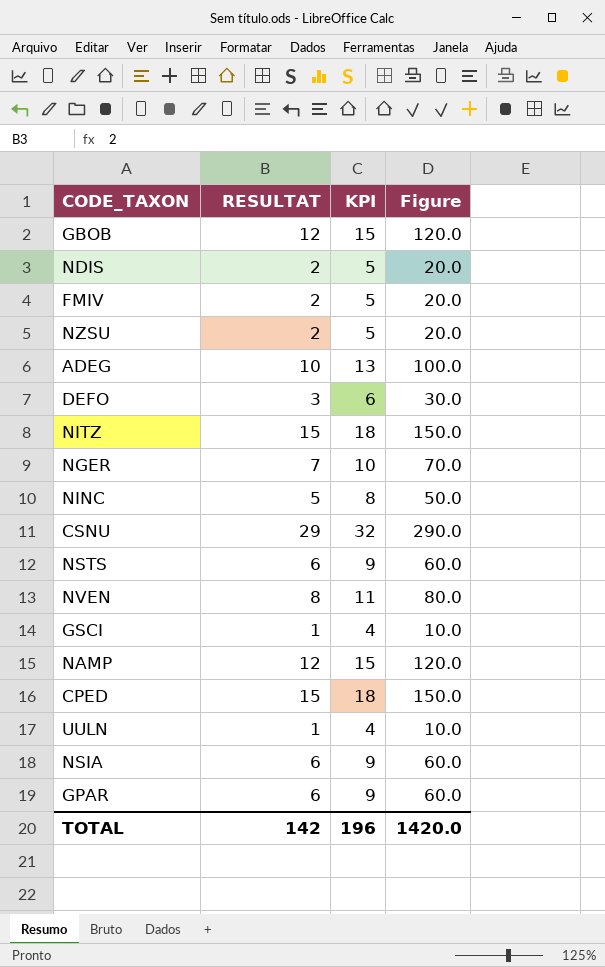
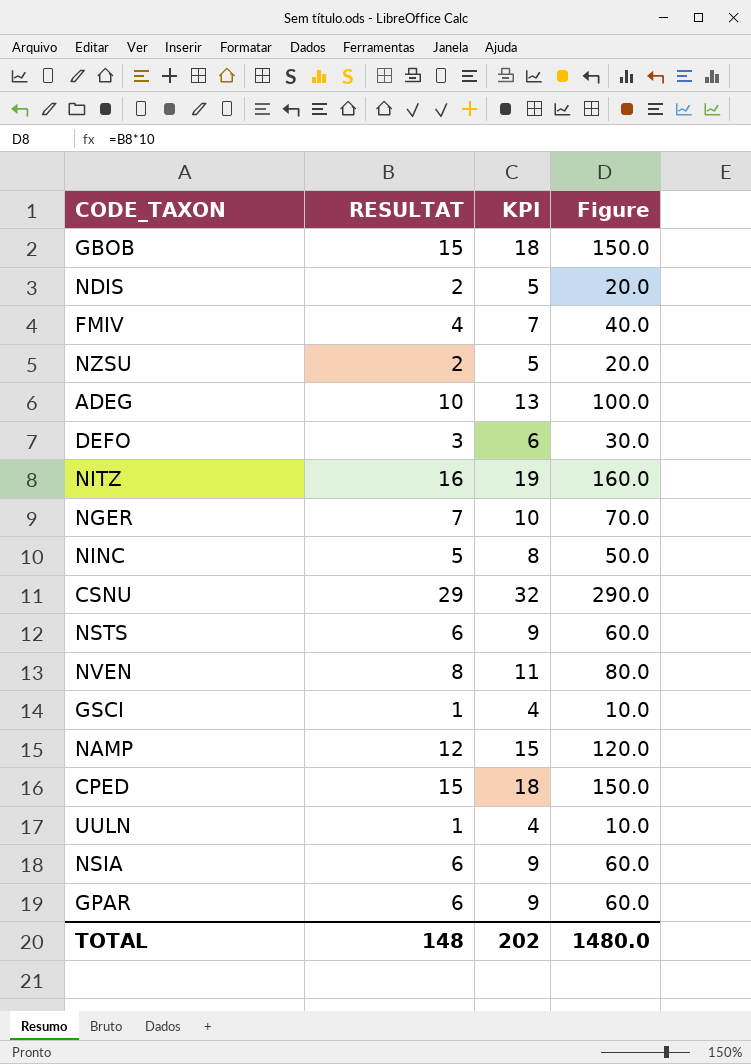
GBOB | RESULTAT: 12 -> 15
GBOB | KPI: 15 -> 18
GBOB | Figure: 120.0 -> 150.0
FMIV | RESULTAT: 2 -> 4
FMIV | KPI: 5 -> 7
FMIV | Figure: 20.0 -> 40.0
NITZ | RESULTAT: 15 -> 16
NITZ | KPI: 18 -> 19
NITZ | Figure: 150.0 -> 160.0
TOTAL | RESULTAT: 142 -> 148
TOTAL | KPI: 196 -> 202
TOTAL | Figure: 1420.0 -> 1480.0

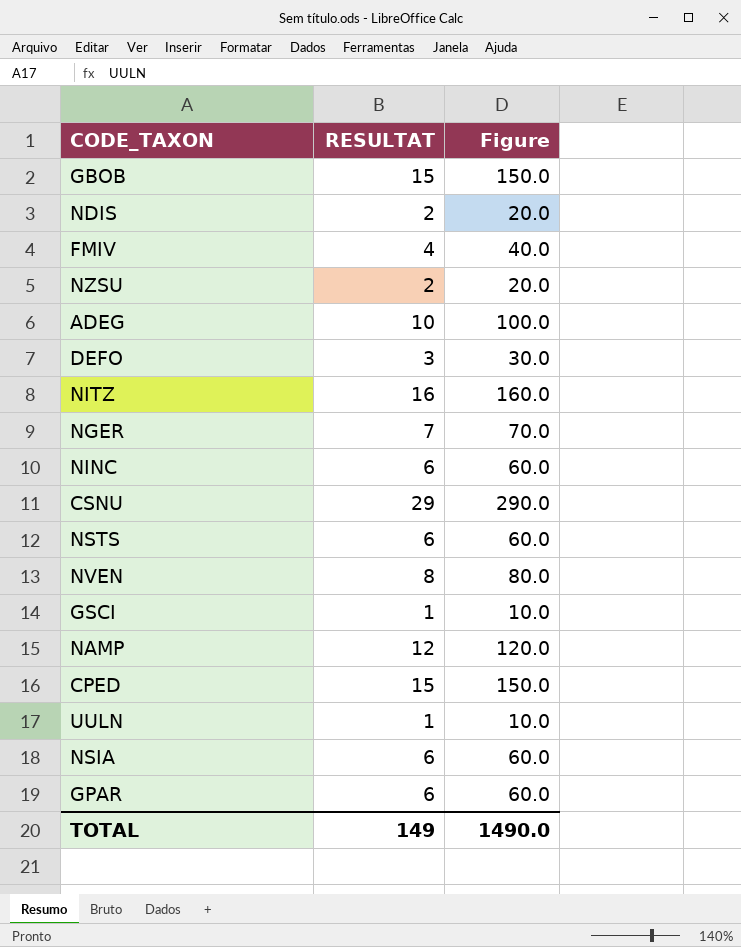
column KPI | formula: [RESULTAT] + 3 -> none
NINC | RESULTAT: 5 -> 6
NINC | Figure: 50.0 -> 60.0
TOTAL | RESULTAT: 148 -> 149
TOTAL | Figure: 1480.0 -> 1490.0

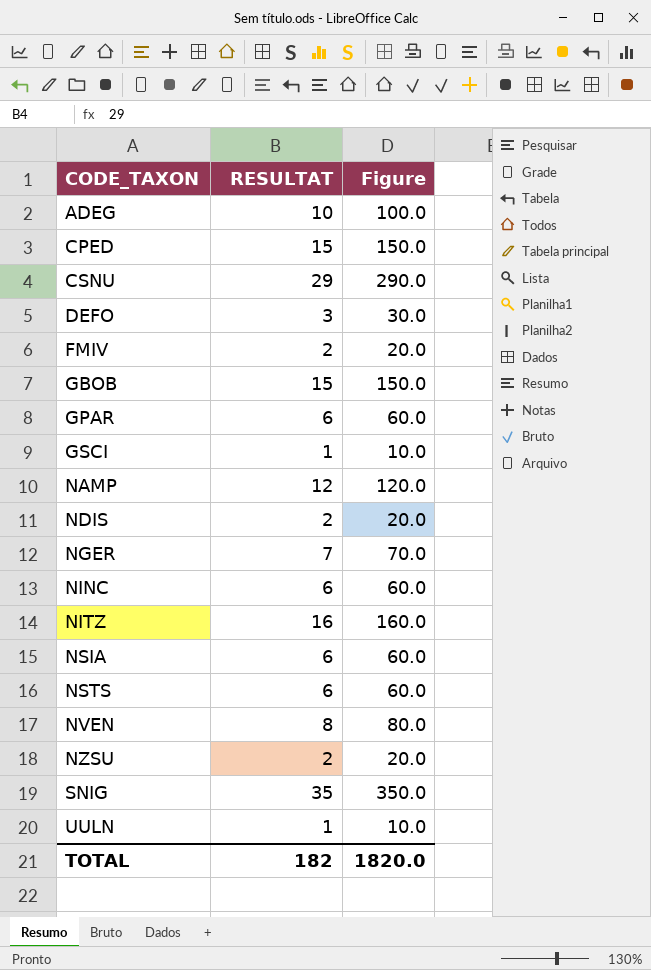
row order: none -> CODE_TAXON ascending
FMIV | RESULTAT: 4 -> 2
FMIV | Figure: 40.0 -> 20.0
row SNIG: none -> 35 | 350.0
TOTAL | RESULTAT: 149 -> 182
TOTAL | Figure: 1490.0 -> 1820.0

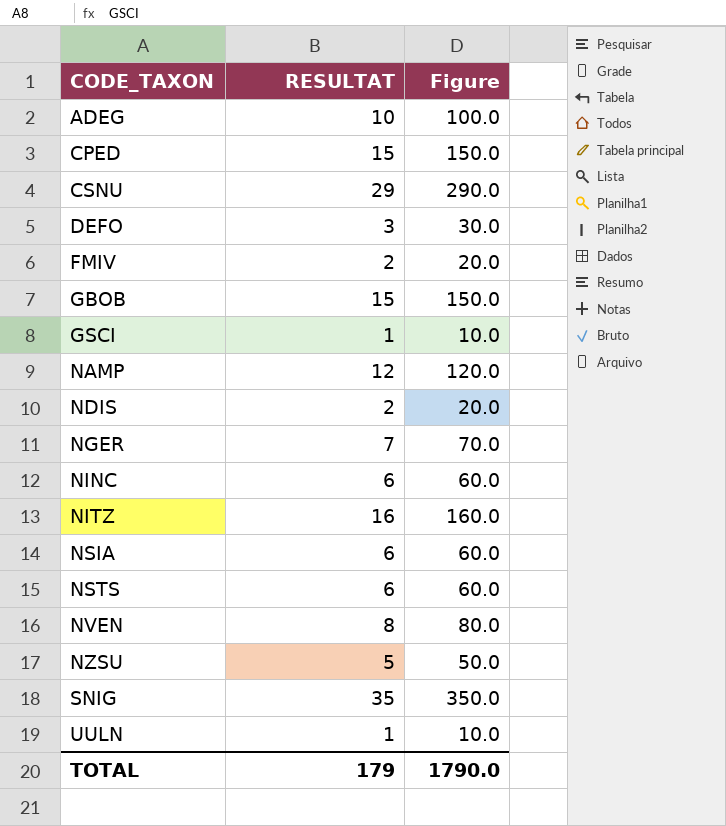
row GPAR: 6 | 60.0 -> none
NZSU | RESULTAT: 2 -> 5
NZSU | Figure: 20.0 -> 50.0
TOTAL | RESULTAT: 182 -> 179
TOTAL | Figure: 1820.0 -> 1790.0

